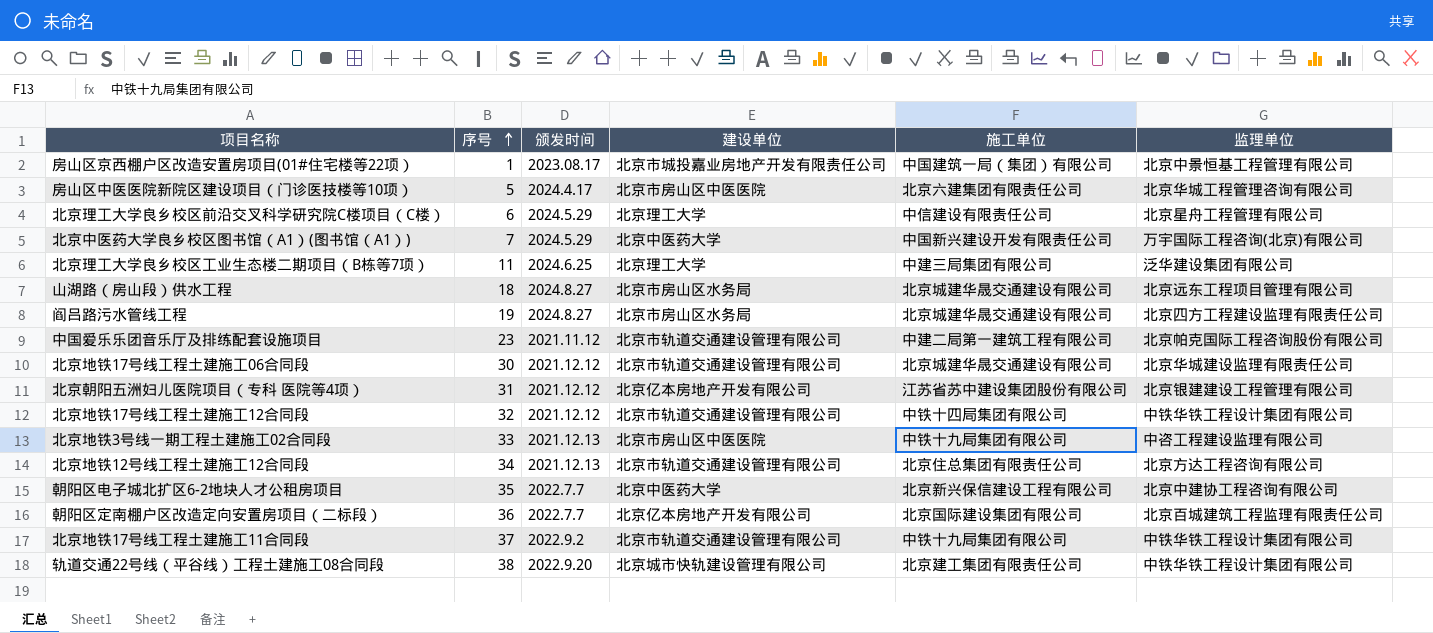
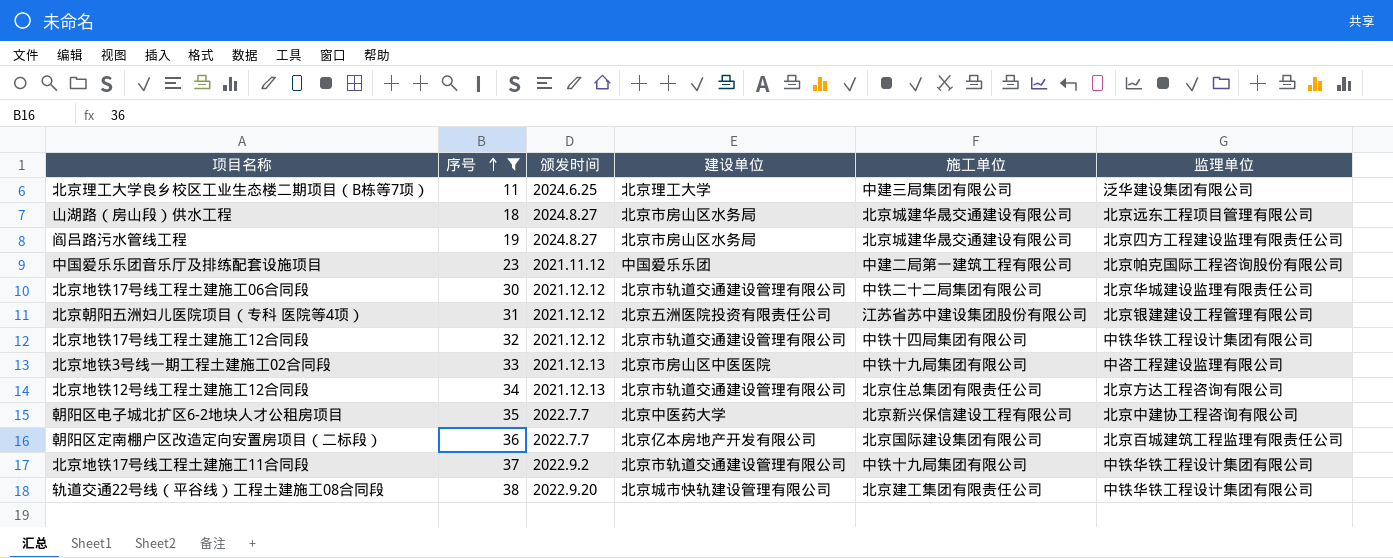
filter: none -> 序号 >= 11
中国爱乐乐团音乐厅及排练配套设施项目 | 建设单位: 北京市轨道交通建设管理有限公司 -> 中国爱乐乐团
北京地铁17号线工程土建施工06合同段 | 施工单位: 北京城建华晟交通建设有限公司 -> 中铁二十二局集团有限公司
北京朝阳五洲妇儿医院项目（专科 医院等4项） | 建设单位: 北京亿本房地产开发有限公司 -> 北京五洲医院投资有限责任公司

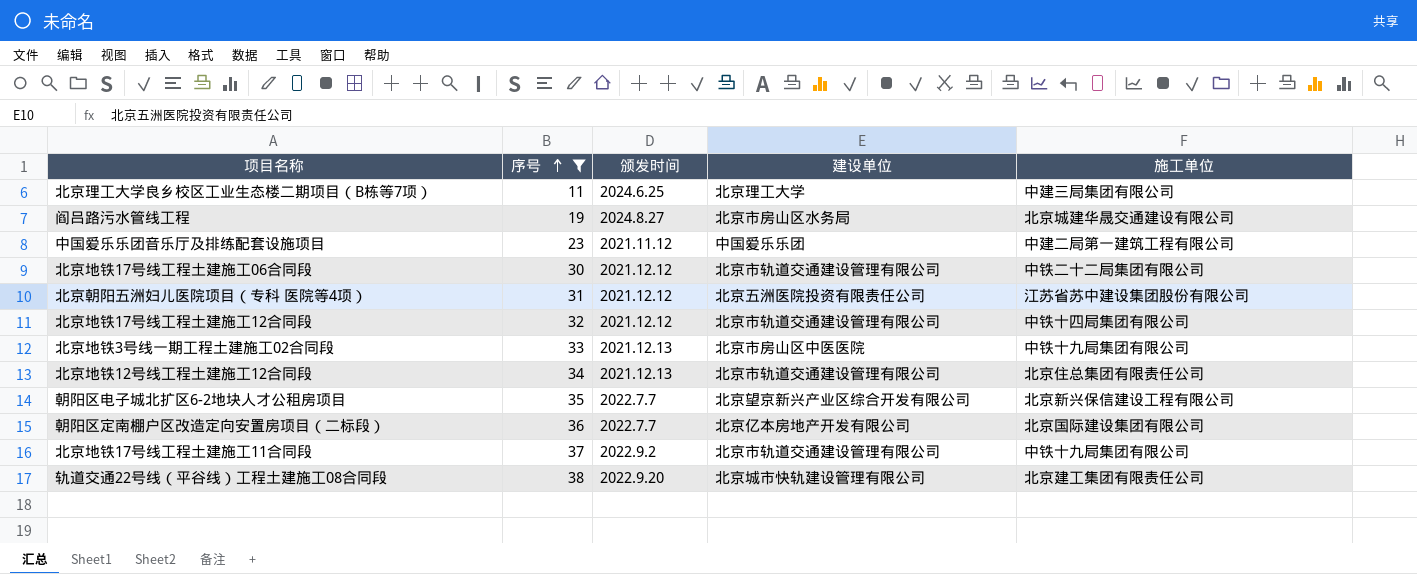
column 监理单位 | position: 6 -> none
row 山湖路（房山段）供水工程: 18 | 2024.8.27 | 北京市房山区水务局 | 北京城建华晟交通建设有限公司 | 北京远东工程项目管理有限公司 -> none
朝阳区电子城北扩区6-2地块人才公租房项目 | 建设单位: 北京中医药大学 -> 北京望京新兴产业区综合开发有限公司

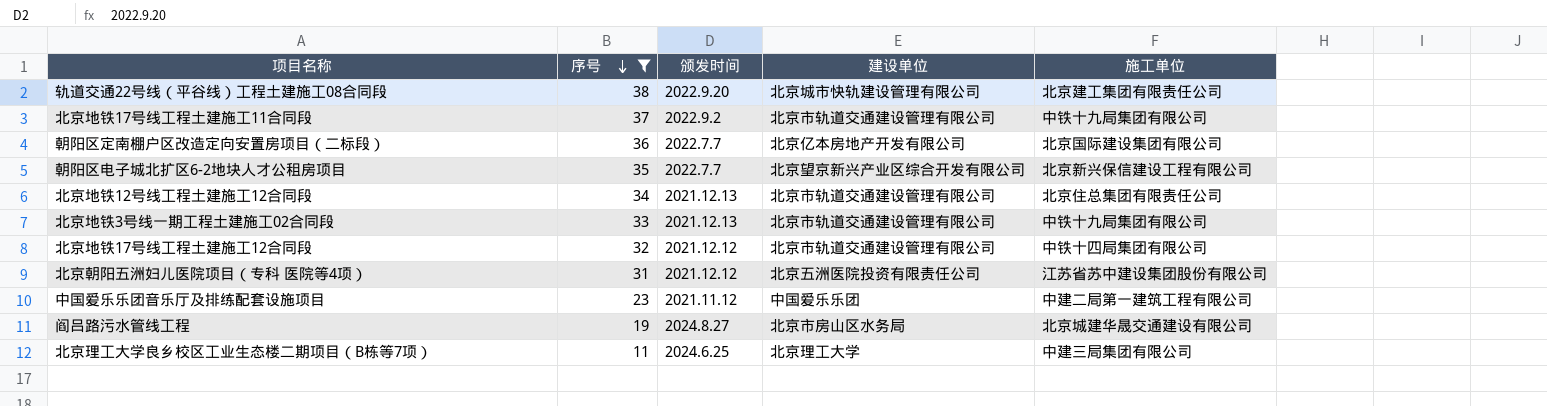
row order: 序号 ascending -> 序号 descending
row 北京地铁17号线工程土建施工06合同段: 30 | 2021.12.12 | 北京市轨道交通建设管理有限公司 | 中铁二十二局集团有限公司 -> none
北京地铁3号线一期工程土建施工02合同段 | 建设单位: 北京市房山区中医医院 -> 北京市轨道交通建设管理有限公司

